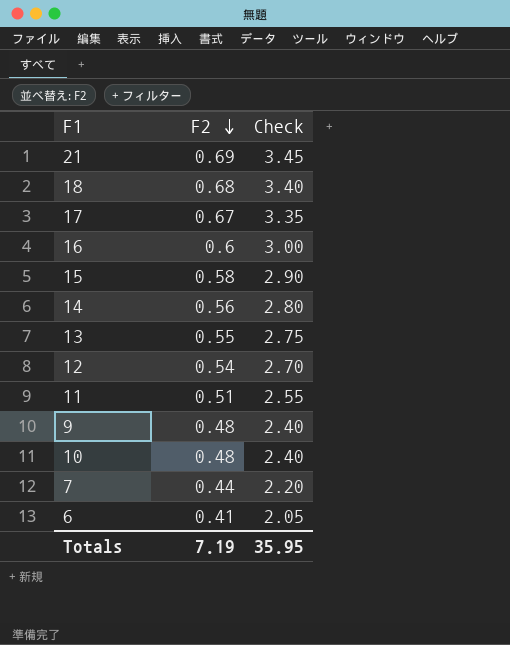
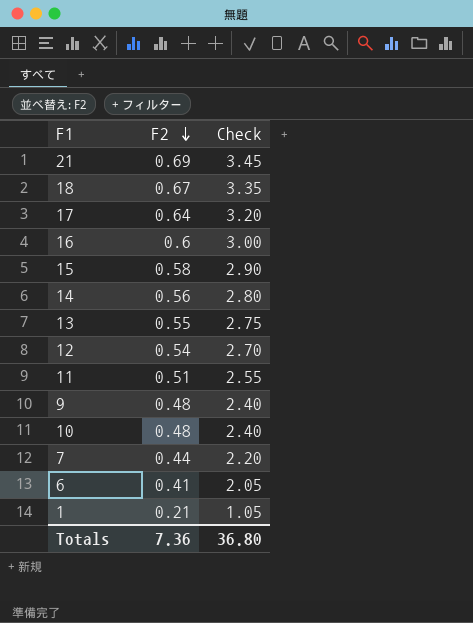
18 | F2: 0.68 -> 0.67
18 | Check: 3.40 -> 3.35
17 | F2: 0.67 -> 0.64
17 | Check: 3.35 -> 3.20
row 1: none -> 0.21 | 1.05
Totals | F2: 7.19 -> 7.36
Totals | Check: 35.95 -> 36.80

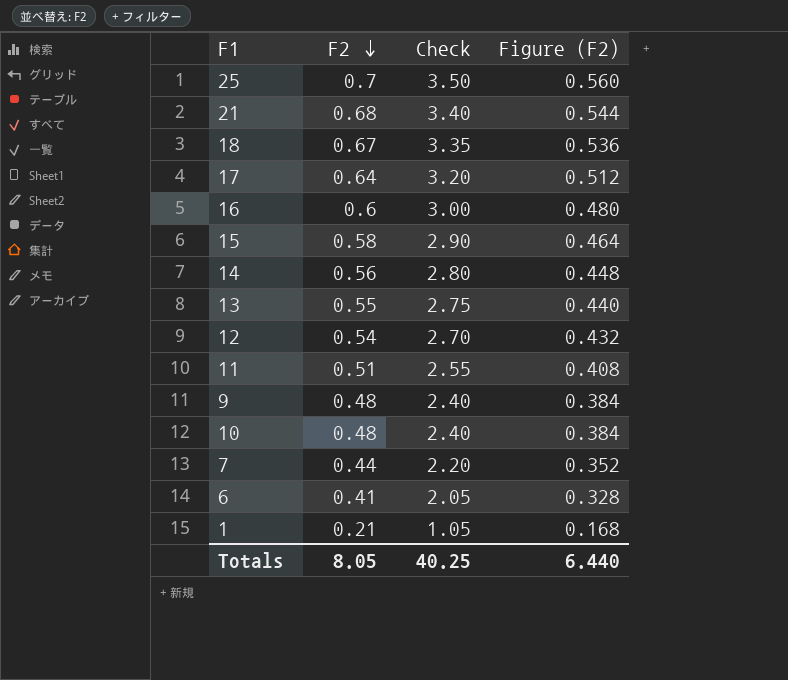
column Figure (F2) | formula: none -> [F2] * 0.8
row 25: none -> 0.7 | 3.50 | 0.560
21 | F2: 0.69 -> 0.68
21 | Check: 3.45 -> 3.40
Totals | F2: 7.36 -> 8.05
Totals | Check: 36.80 -> 40.25

